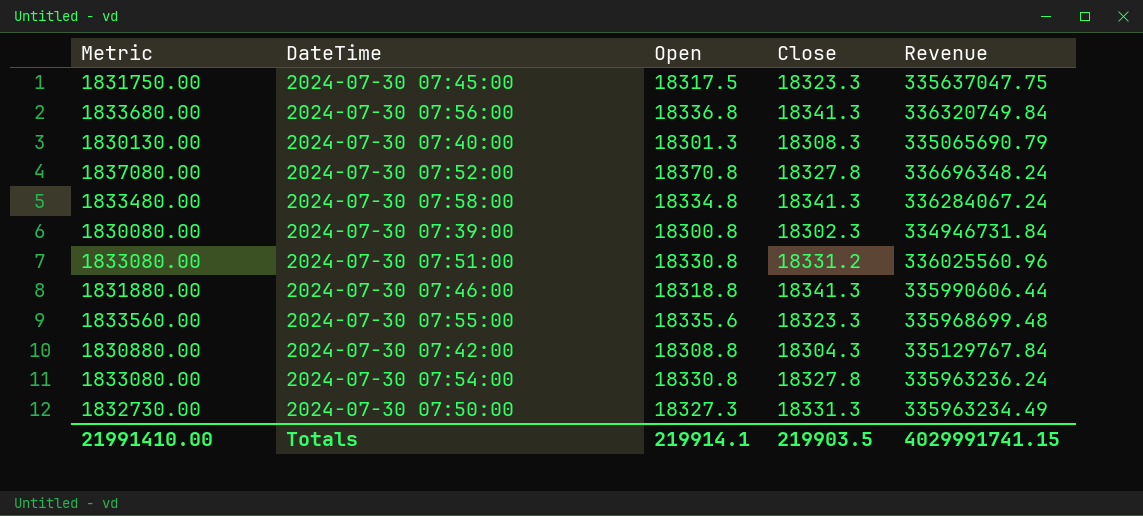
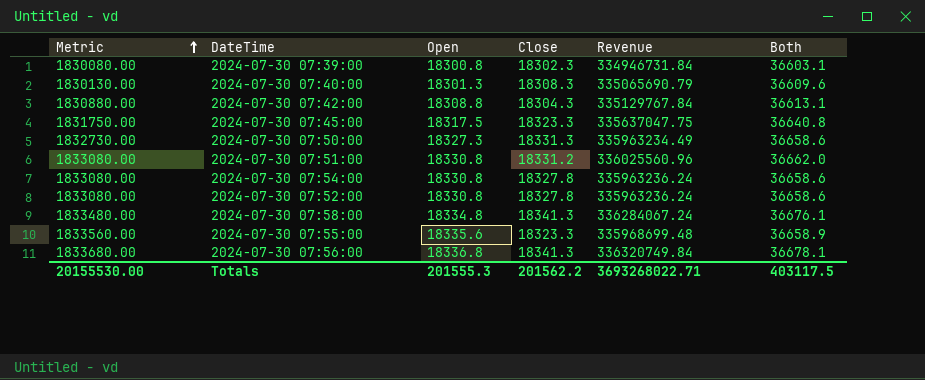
row order: none -> Metric ascending
column Both | formula: none -> [Open] + [Close]
row 2024-07-30 07:46:00: 1831880.00 | 18318.8 | 18341.3 | 335990606.44 -> none
2024-07-30 07:52:00 | Metric: 1837080.00 -> 1833080.00
2024-07-30 07:52:00 | Open: 18370.8 -> 18330.8
2024-07-30 07:52:00 | Revenue: 336696348.24 -> 335963236.24
Totals | Metric: 21991410.00 -> 20155530.00
Totals | Open: 219914.1 -> 201555.3
Totals | Close: 219903.5 -> 201562.2
Totals | Revenue: 4029991741.15 -> 3693268022.71

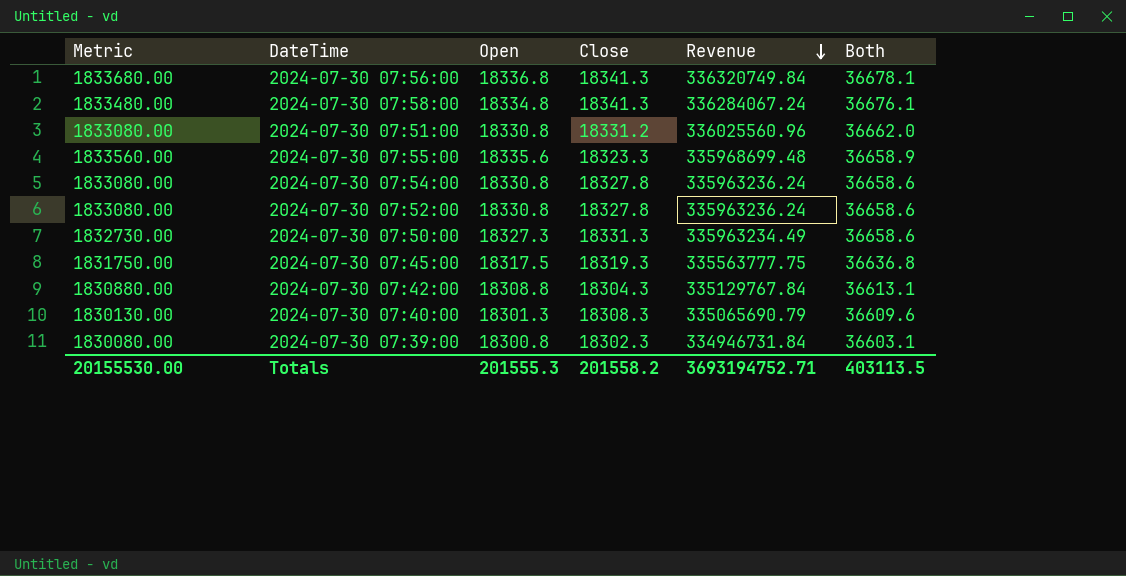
row order: Metric ascending -> Revenue descending
2024-07-30 07:45:00 | Close: 18323.3 -> 18319.3
2024-07-30 07:45:00 | Revenue: 335637047.75 -> 335563777.75
2024-07-30 07:45:00 | Both: 36640.8 -> 36636.8
Totals | Close: 201562.2 -> 201558.2
Totals | Revenue: 3693268022.71 -> 3693194752.71
Totals | Both: 403117.5 -> 403113.5

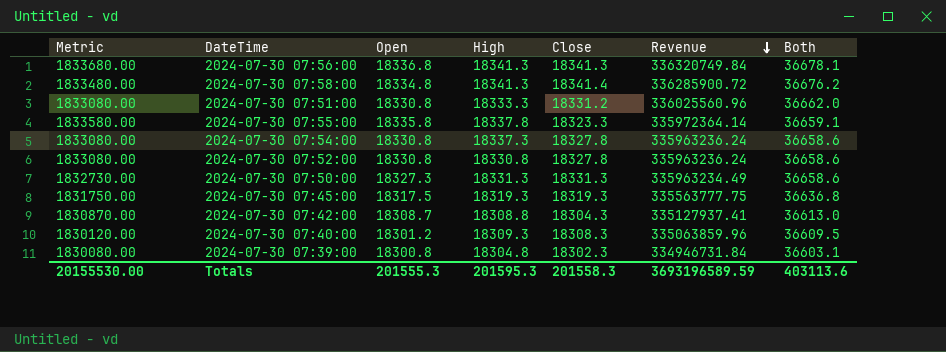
column High | position: none -> 4
2024-07-30 07:58:00 | Close: 18341.3 -> 18341.4
2024-07-30 07:58:00 | Revenue: 336284067.24 -> 336285900.72
2024-07-30 07:58:00 | Both: 36676.1 -> 36676.2
2024-07-30 07:55:00 | Metric: 1833560.00 -> 1833580.00
2024-07-30 07:55:00 | Open: 18335.6 -> 18335.8
2024-07-30 07:55:00 | Revenue: 335968699.48 -> 335972364.14
2024-07-30 07:55:00 | Both: 36658.9 -> 36659.1
2024-07-30 07:42:00 | Metric: 1830880.00 -> 1830870.00
2024-07-30 07:42:00 | Open: 18308.8 -> 18308.7
2024-07-30 07:42:00 | Revenue: 335129767.84 -> 335127937.41
2024-07-30 07:42:00 | Both: 36613.1 -> 36613.0
2024-07-30 07:40:00 | Metric: 1830130.00 -> 1830120.00
2024-07-30 07:40:00 | Open: 18301.3 -> 18301.2
2024-07-30 07:40:00 | Revenue: 335065690.79 -> 335063859.96
2024-07-30 07:40:00 | Both: 36609.6 -> 36609.5
Totals | Close: 201558.2 -> 201558.3
Totals | Revenue: 3693194752.71 -> 3693196589.59
Totals | Both: 403113.5 -> 403113.6

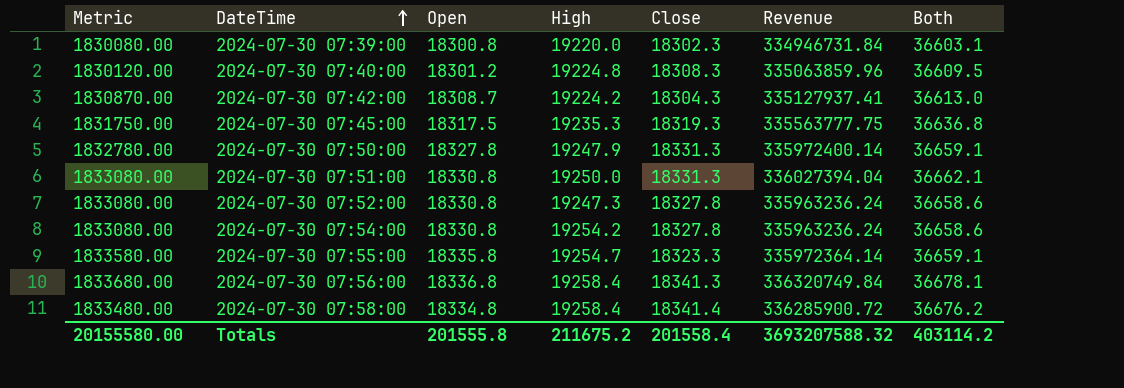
row order: Revenue descending -> DateTime ascending
2024-07-30 07:39:00 | High: 18304.8 -> 19220.0
2024-07-30 07:40:00 | High: 18309.3 -> 19224.8
2024-07-30 07:42:00 | High: 18308.8 -> 19224.2
2024-07-30 07:45:00 | High: 18319.3 -> 19235.3
2024-07-30 07:50:00 | Metric: 1832730.00 -> 1832780.00
2024-07-30 07:50:00 | Open: 18327.3 -> 18327.8
2024-07-30 07:50:00 | High: 18331.3 -> 19247.9
2024-07-30 07:50:00 | Revenue: 335963234.49 -> 335972400.14
2024-07-30 07:50:00 | Both: 36658.6 -> 36659.1
2024-07-30 07:51:00 | High: 18333.3 -> 19250.0
2024-07-30 07:51:00 | Close: 18331.2 -> 18331.3
2024-07-30 07:51:00 | Revenue: 336025560.96 -> 336027394.04
2024-07-30 07:51:00 | Both: 36662.0 -> 36662.1
2024-07-30 07:52:00 | High: 18330.8 -> 19247.3
2024-07-30 07:54:00 | High: 18337.3 -> 19254.2
2024-07-30 07:55:00 | High: 18337.8 -> 19254.7
2024-07-30 07:56:00 | High: 18341.3 -> 19258.4
2024-07-30 07:58:00 | High: 18341.3 -> 19258.4
Totals | Metric: 20155530.00 -> 20155580.00
Totals | Open: 201555.3 -> 201555.8
Totals | High: 201595.3 -> 211675.2
Totals | Close: 201558.3 -> 201558.4
Totals | Revenue: 3693196589.59 -> 3693207588.32
Totals | Both: 403113.6 -> 403114.2

